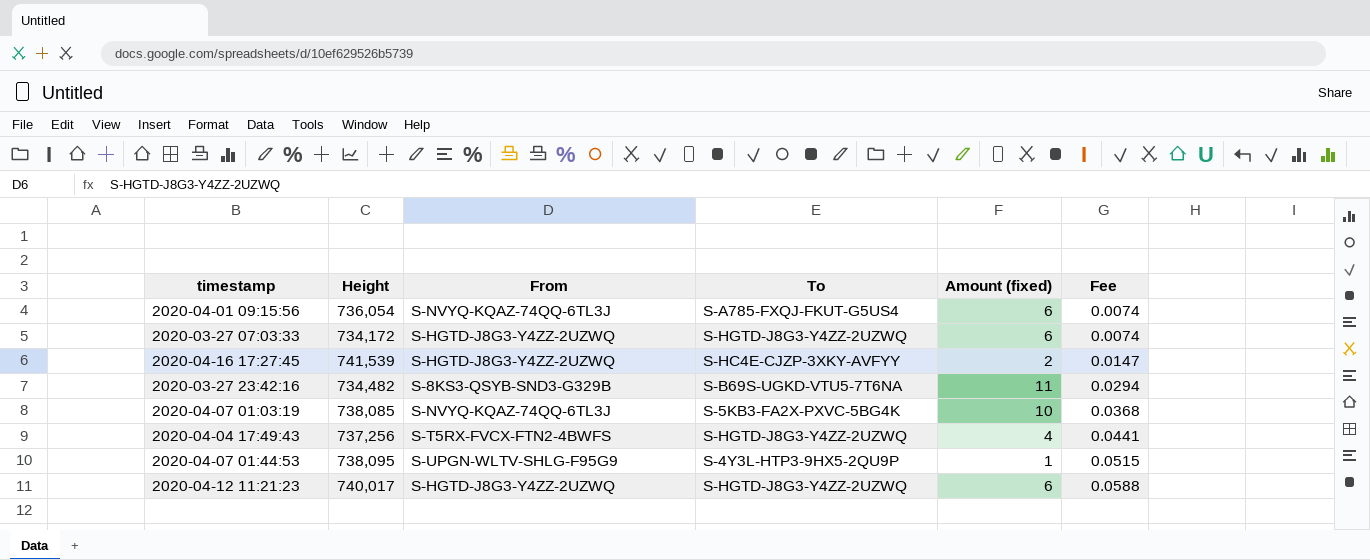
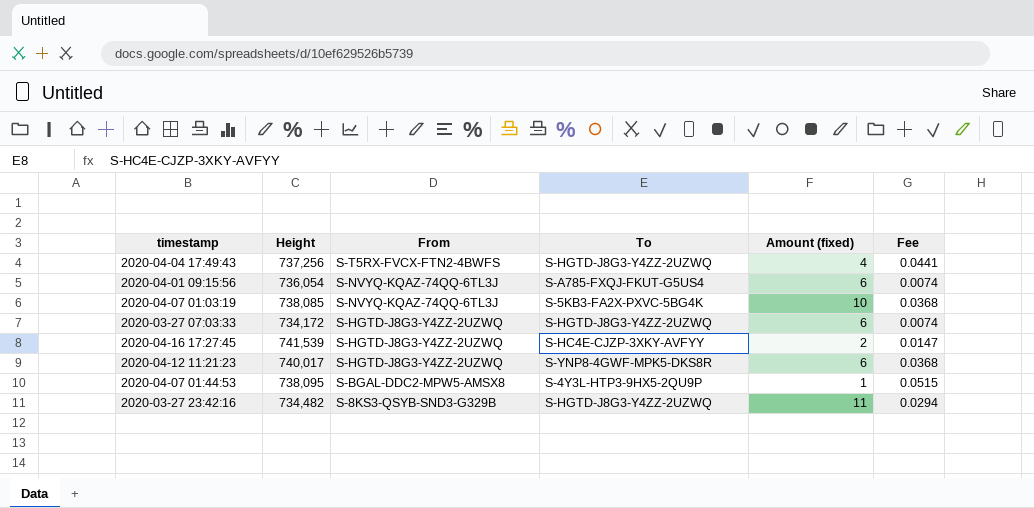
row order: Fee ascending -> From descending
2020-04-12 11:21:23 | To: S-HGTD-J8G3-Y4ZZ-2UZWQ -> S-YNP8-4GWF-MPK5-DKS8R
2020-04-12 11:21:23 | Fee: 0.0588 -> 0.0368
2020-04-07 01:44:53 | From: S-UPGN-WLTV-SHLG-F95G9 -> S-BGAL-DDC2-MPW5-AMSX8
2020-03-27 23:42:16 | To: S-B69S-UGKD-VTU5-7T6NA -> S-HGTD-J8G3-Y4ZZ-2UZWQ

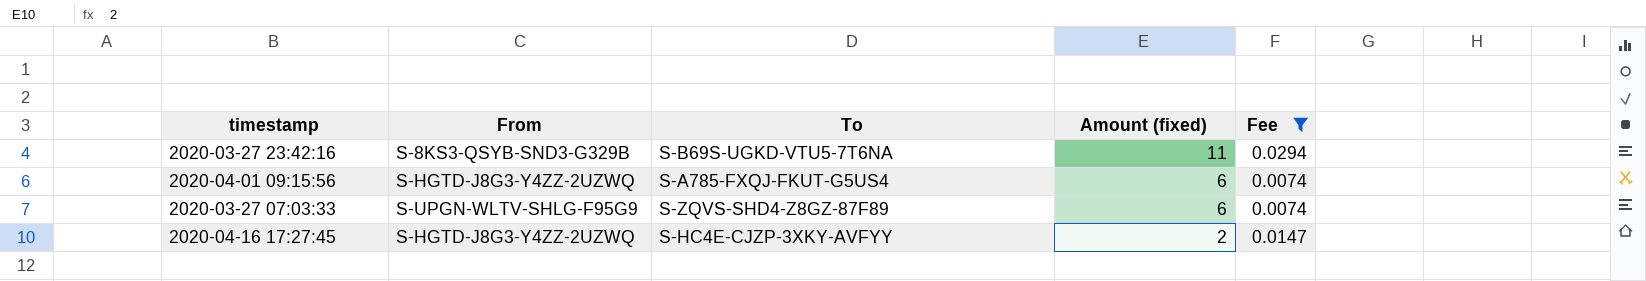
filter: none -> Fee <= 0.0294
row order: From descending -> Amount (fixed) descending
column Height | position: 2 -> none
2020-03-27 23:42:16 | To: S-HGTD-J8G3-Y4ZZ-2UZWQ -> S-B69S-UGKD-VTU5-7T6NA
2020-04-01 09:15:56 | From: S-NVYQ-KQAZ-74QQ-6TL3J -> S-HGTD-J8G3-Y4ZZ-2UZWQ
2020-03-27 07:03:33 | From: S-HGTD-J8G3-Y4ZZ-2UZWQ -> S-UPGN-WLTV-SHLG-F95G9
2020-03-27 07:03:33 | To: S-HGTD-J8G3-Y4ZZ-2UZWQ -> S-ZQVS-SHD4-Z8GZ-87F89

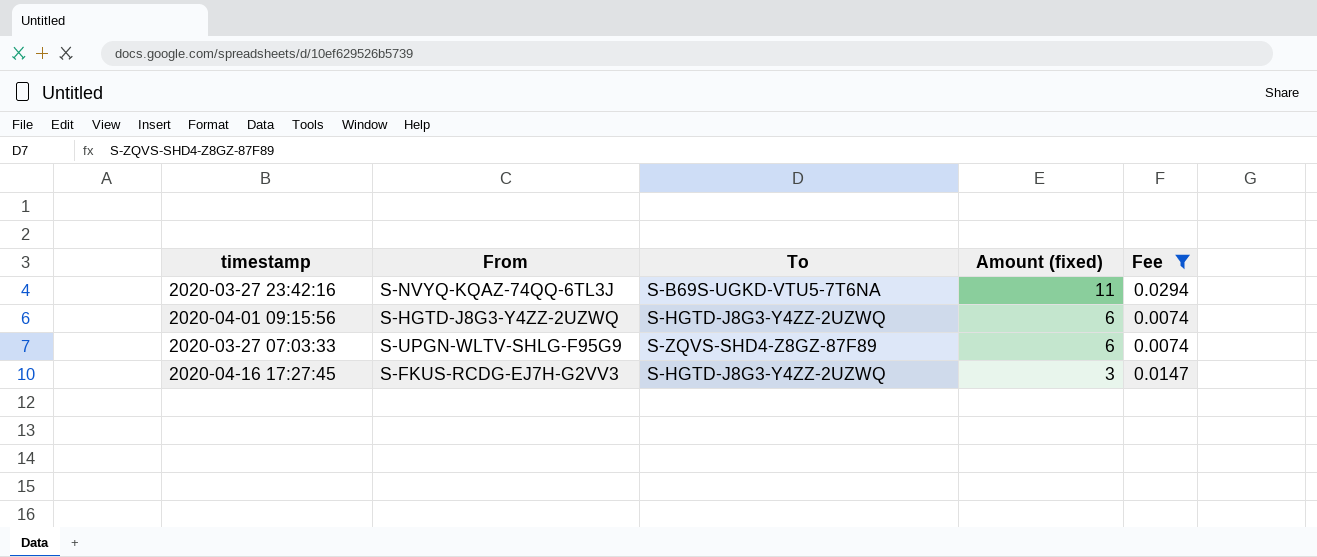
2020-03-27 23:42:16 | From: S-8KS3-QSYB-SND3-G329B -> S-NVYQ-KQAZ-74QQ-6TL3J
2020-04-01 09:15:56 | To: S-A785-FXQJ-FKUT-G5US4 -> S-HGTD-J8G3-Y4ZZ-2UZWQ
2020-04-16 17:27:45 | From: S-HGTD-J8G3-Y4ZZ-2UZWQ -> S-FKUS-RCDG-EJ7H-G2VV3
2020-04-16 17:27:45 | To: S-HC4E-CJZP-3XKY-AVFYY -> S-HGTD-J8G3-Y4ZZ-2UZWQ
2020-04-16 17:27:45 | Amount (fixed): 2 -> 3

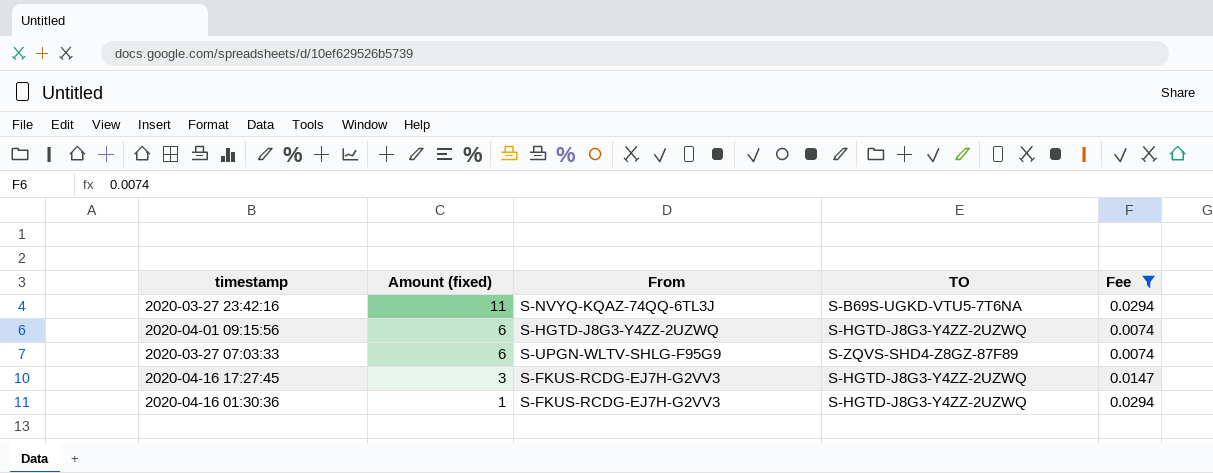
column Amount (fixed) | position: 4 -> 2
column name: To -> TO
row 2020-04-16 01:30:36: none -> 1 | S-FKUS-RCDG-EJ7H-G2VV3 | S-HGTD-J8G3-Y4ZZ-2UZWQ | 0.0294

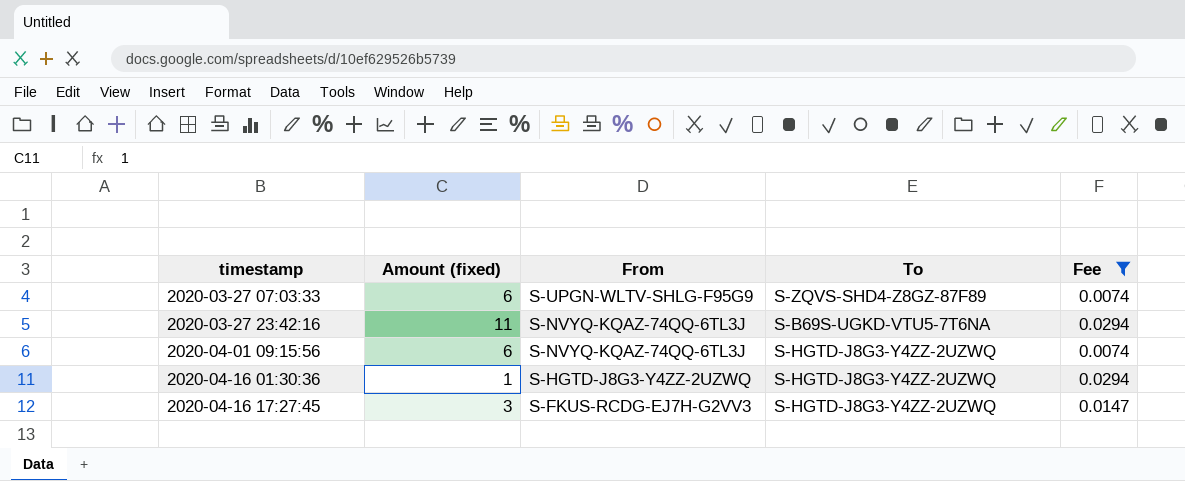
row order: Amount (fixed) descending -> timestamp ascending
column name: TO -> To
2020-04-01 09:15:56 | From: S-HGTD-J8G3-Y4ZZ-2UZWQ -> S-NVYQ-KQAZ-74QQ-6TL3J
2020-04-16 01:30:36 | From: S-FKUS-RCDG-EJ7H-G2VV3 -> S-HGTD-J8G3-Y4ZZ-2UZWQ

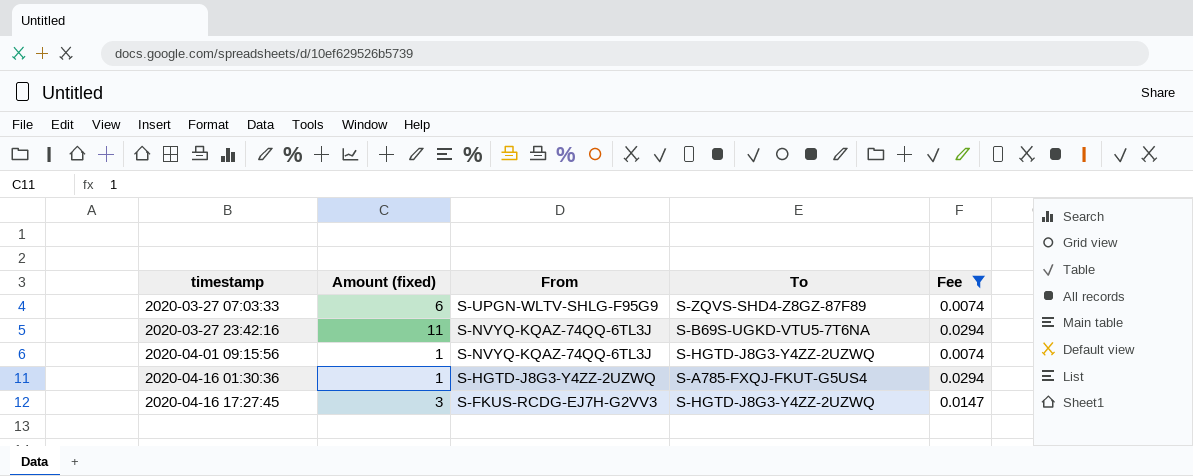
2020-04-01 09:15:56 | Amount (fixed): 6 -> 1
2020-04-16 01:30:36 | To: S-HGTD-J8G3-Y4ZZ-2UZWQ -> S-A785-FXQJ-FKUT-G5US4

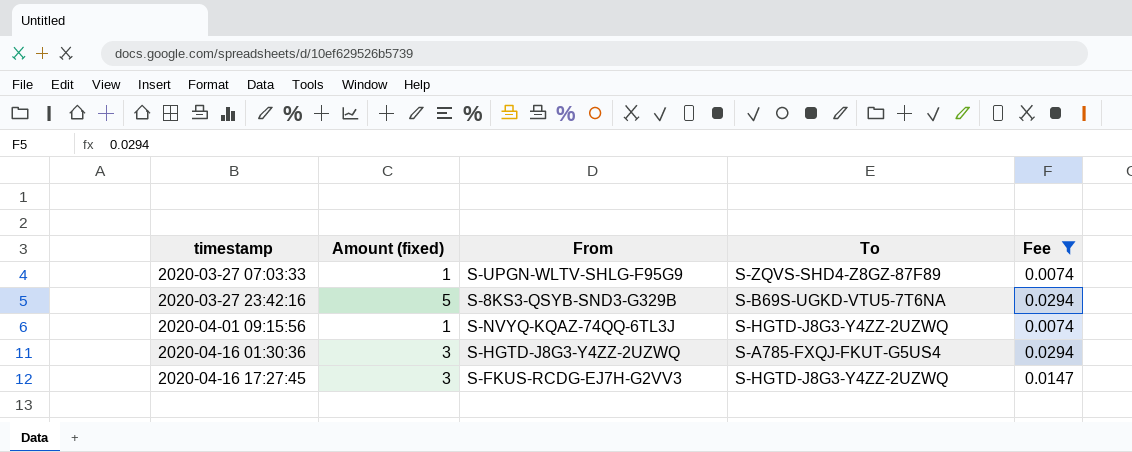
2020-03-27 07:03:33 | Amount (fixed): 6 -> 1
2020-03-27 23:42:16 | Amount (fixed): 11 -> 5
2020-03-27 23:42:16 | From: S-NVYQ-KQAZ-74QQ-6TL3J -> S-8KS3-QSYB-SND3-G329B
2020-04-16 01:30:36 | Amount (fixed): 1 -> 3

